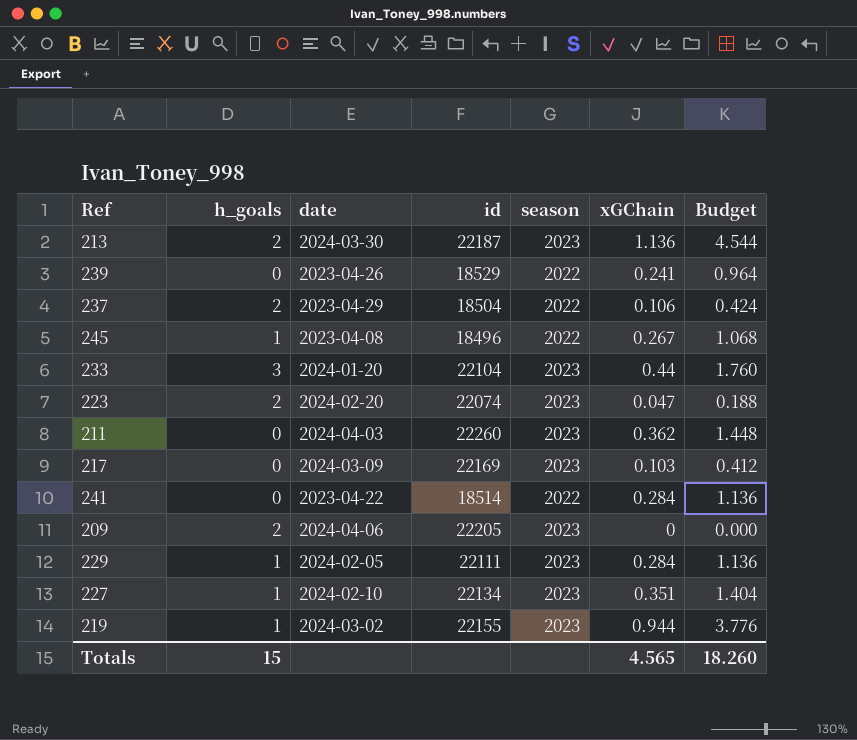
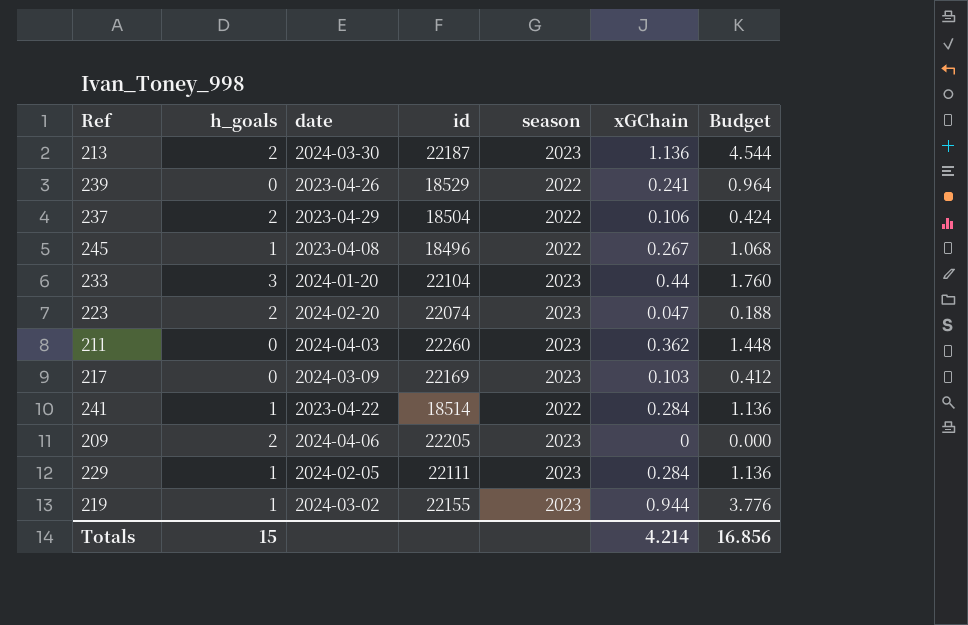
row 227: 1 | 2024-02-10 | 22134 | 2023 | 0.351 | 1.404 -> none
241 | h_goals: 0 -> 1
Totals | xGChain: 4.565 -> 4.214
Totals | Budget: 18.260 -> 16.856

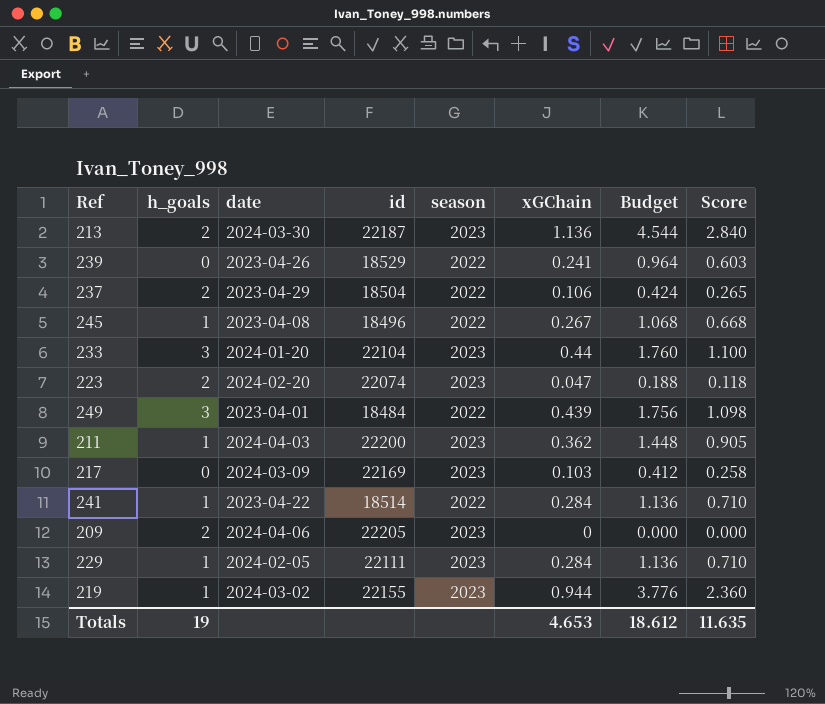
column Score | formula: none -> [xGChain] * 2.5
row 249: none -> 3 | 2023-04-01 | 18484 | 2022 | 0.439 | 1.756 | 1.098
211 | h_goals: 0 -> 1
211 | id: 22260 -> 22200
Totals | h_goals: 15 -> 19
Totals | xGChain: 4.214 -> 4.653
Totals | Budget: 16.856 -> 18.612

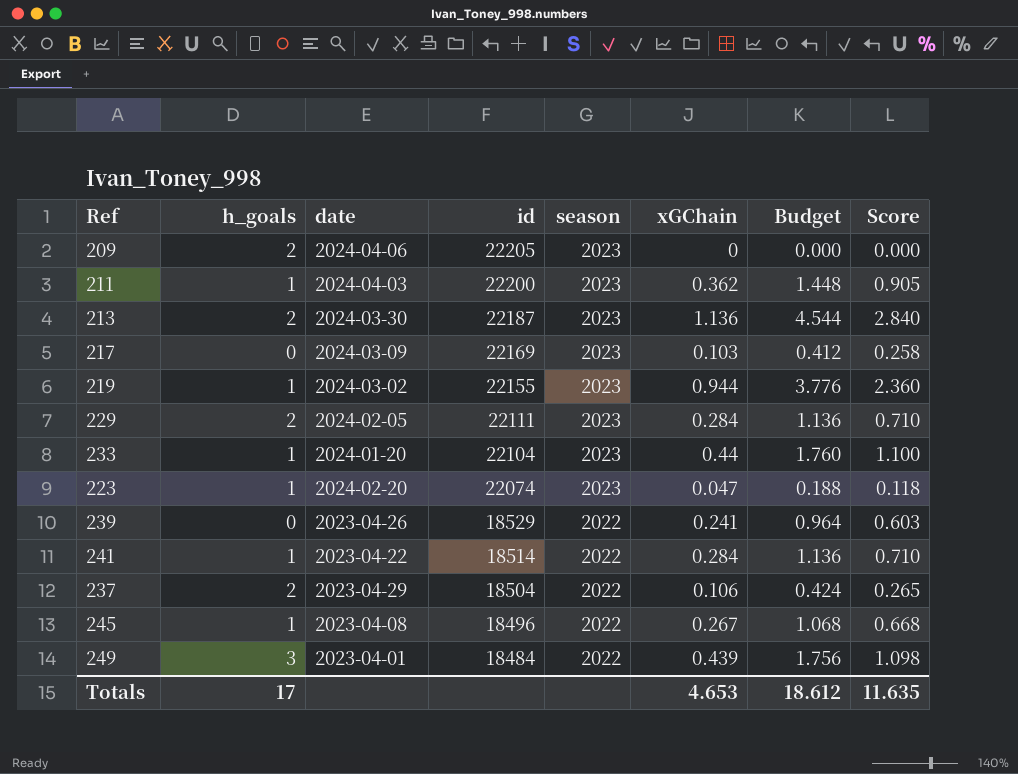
row order: none -> id descending
229 | h_goals: 1 -> 2
233 | h_goals: 3 -> 1
223 | h_goals: 2 -> 1
Totals | h_goals: 19 -> 17

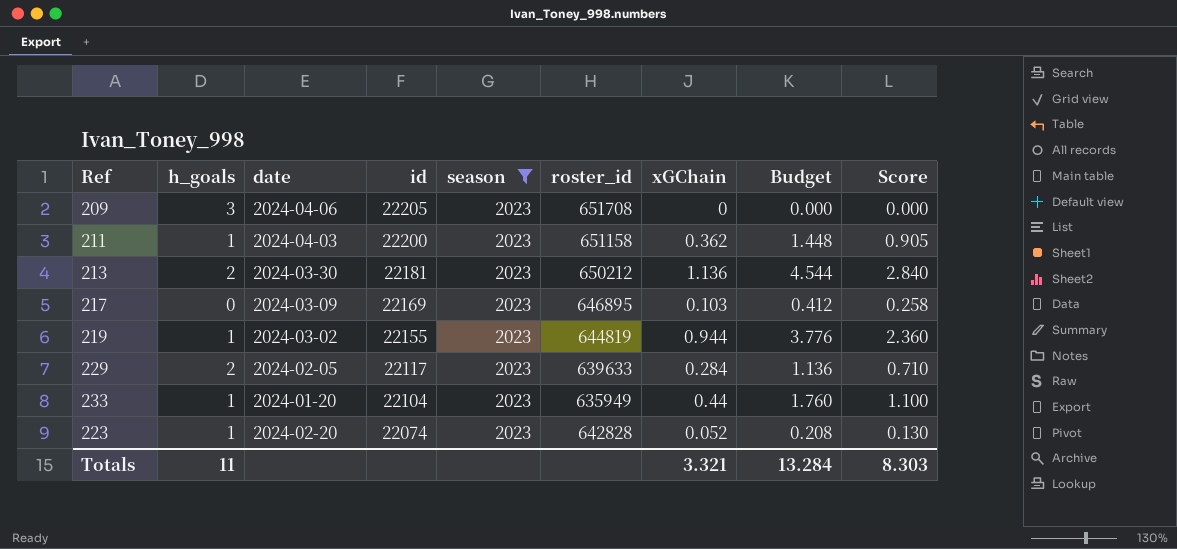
filter: none -> season = 2023
column roster_id | position: none -> 6
209 | h_goals: 2 -> 3
213 | id: 22187 -> 22181
229 | id: 22111 -> 22117
223 | xGChain: 0.047 -> 0.052
223 | Budget: 0.188 -> 0.208
223 | Score: 0.118 -> 0.130
Totals | h_goals: 17 -> 11
Totals | xGChain: 4.653 -> 3.321
Totals | Budget: 18.612 -> 13.284
Totals | Score: 11.635 -> 8.303

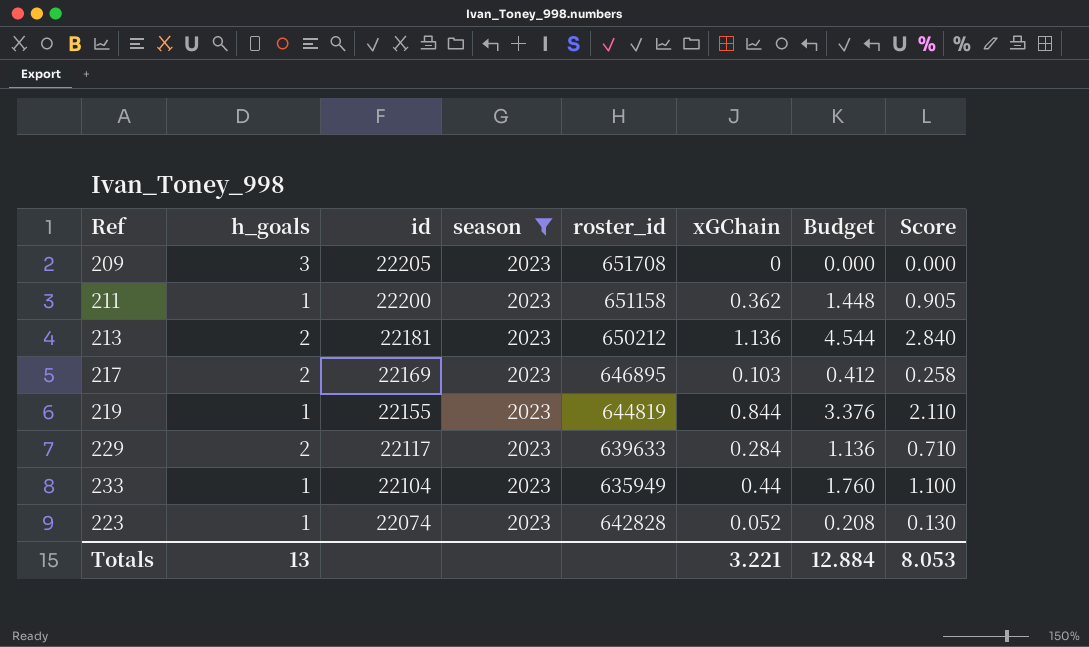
column date | position: 3 -> none
217 | h_goals: 0 -> 2
219 | xGChain: 0.944 -> 0.844
219 | Budget: 3.776 -> 3.376
219 | Score: 2.360 -> 2.110
Totals | h_goals: 11 -> 13
Totals | xGChain: 3.321 -> 3.221
Totals | Budget: 13.284 -> 12.884
Totals | Score: 8.303 -> 8.053

